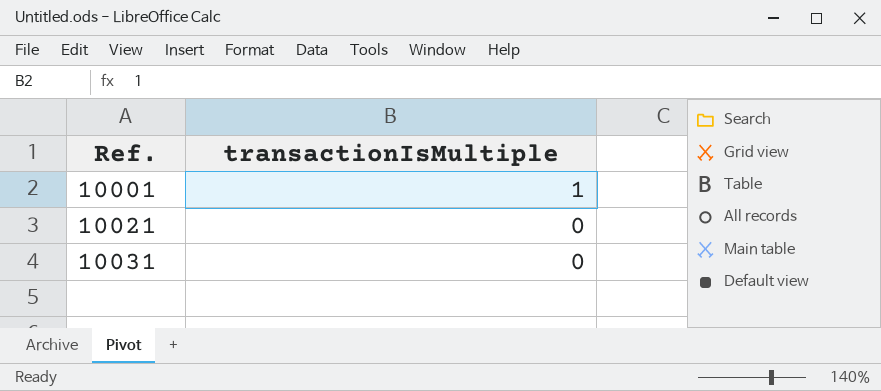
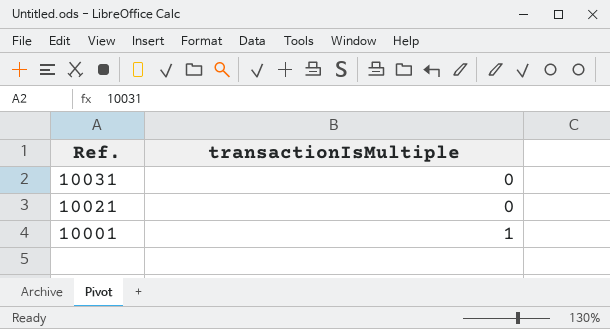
row order: Ref. ascending -> Ref. descending

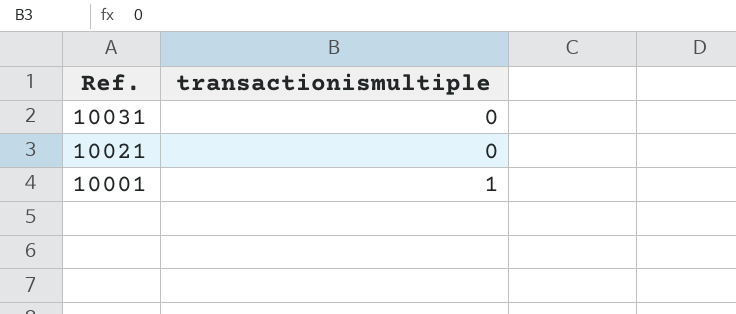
column name: transactionIsMultiple -> transactionismultiple

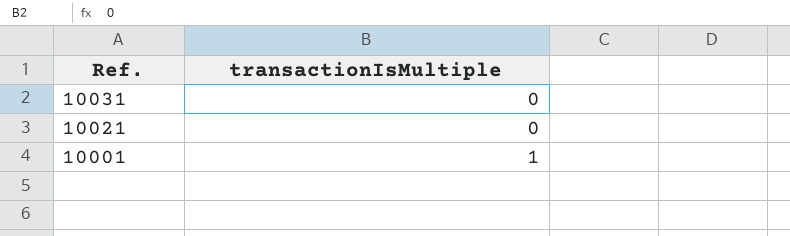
column name: transactionismultiple -> transactionIsMultiple

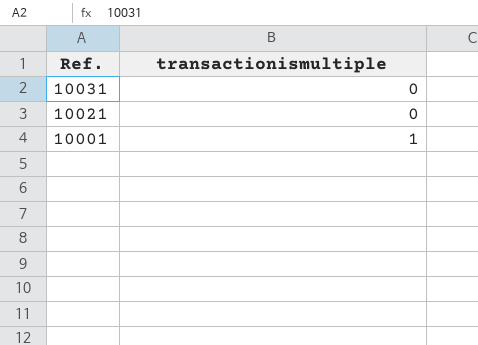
column name: transactionIsMultiple -> transactionismultiple

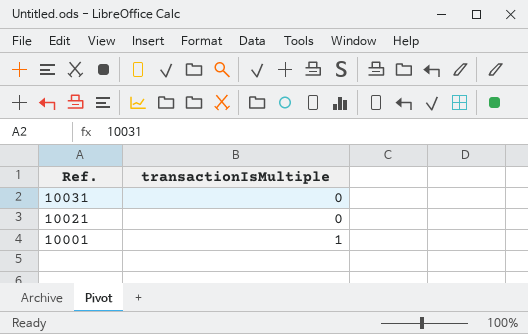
column name: transactionismultiple -> transactionIsMultiple

